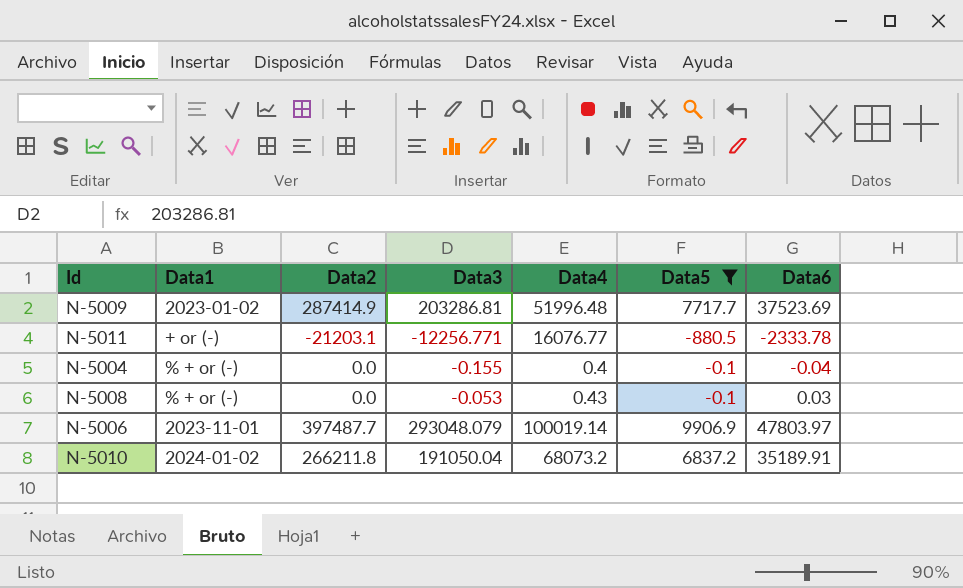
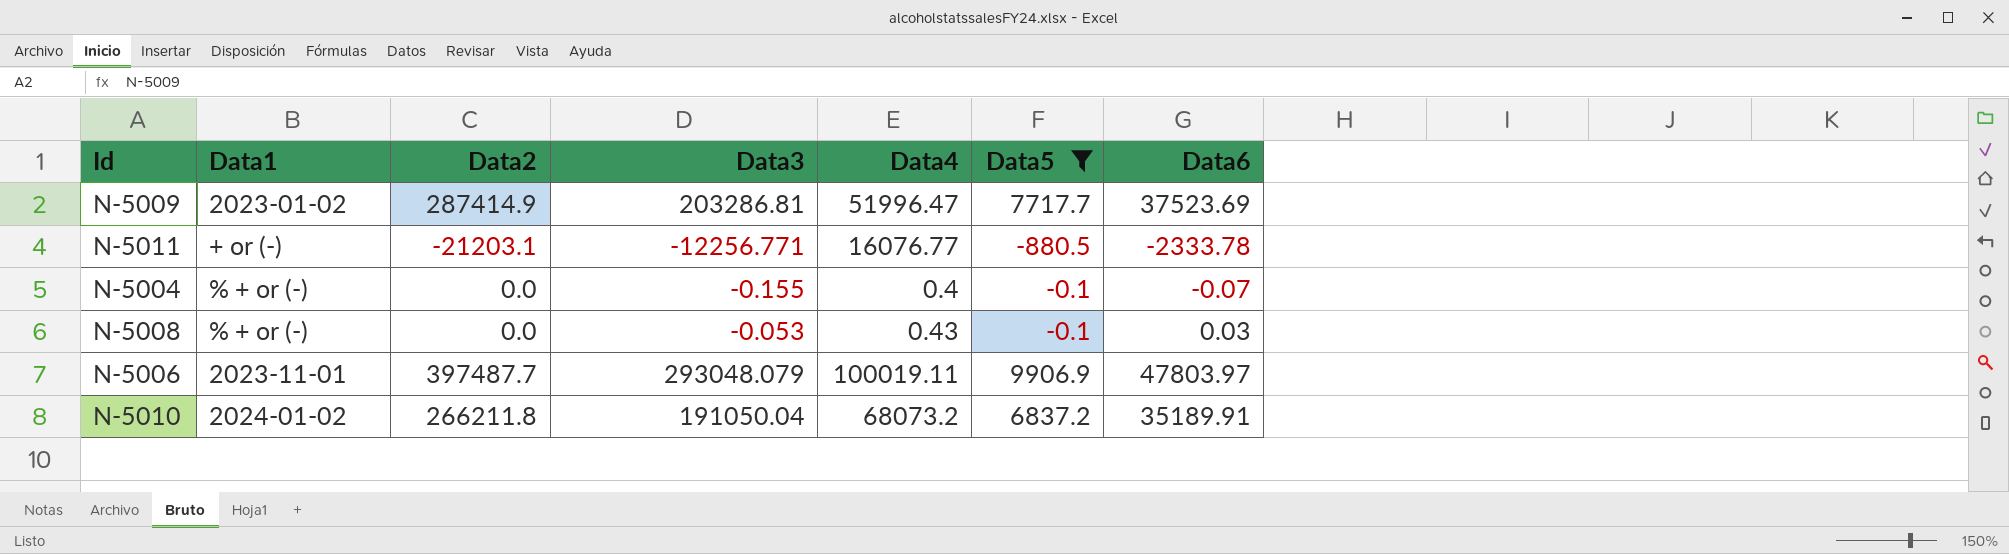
N-5009 | Data4: 51996.48 -> 51996.47
N-5004 | Data6: -0.04 -> -0.07
N-5006 | Data4: 100019.14 -> 100019.11

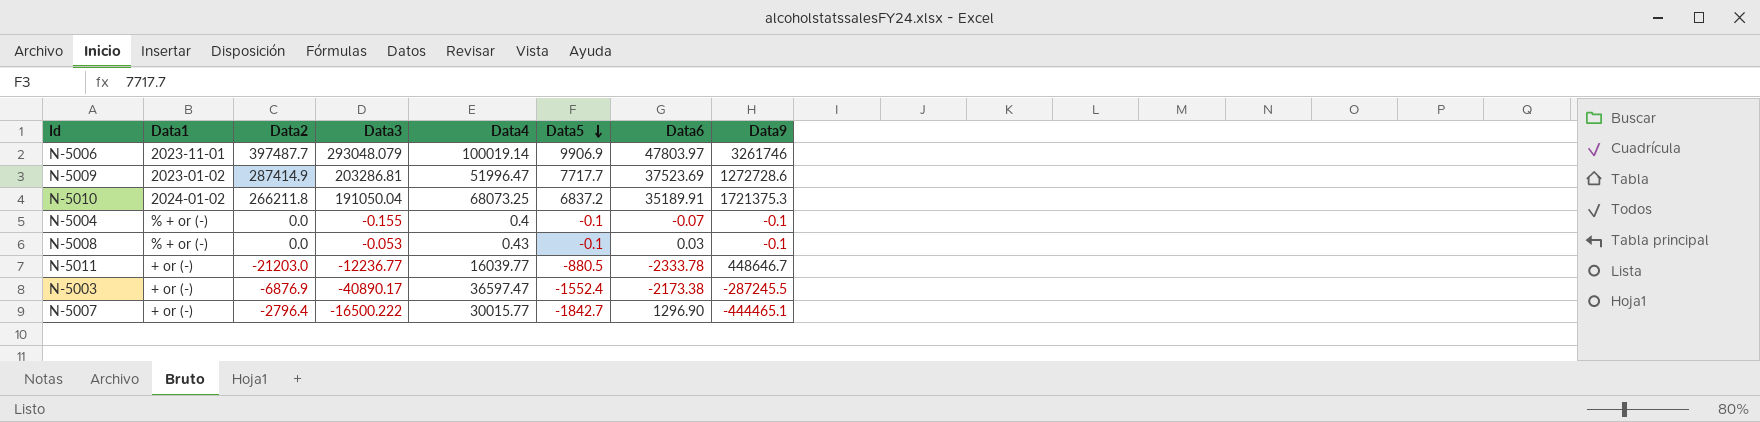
filter: Data5 >= -880.5 -> none
row order: none -> Data5 descending
column Data9 | position: none -> 8
N-5006 | Data4: 100019.11 -> 100019.14
N-5010 | Data4: 68073.2 -> 68073.25
N-5011 | Data2: -21203.1 -> -21203.0
N-5011 | Data3: -12256.771 -> -12236.77
N-5011 | Data4: 16076.77 -> 16039.77

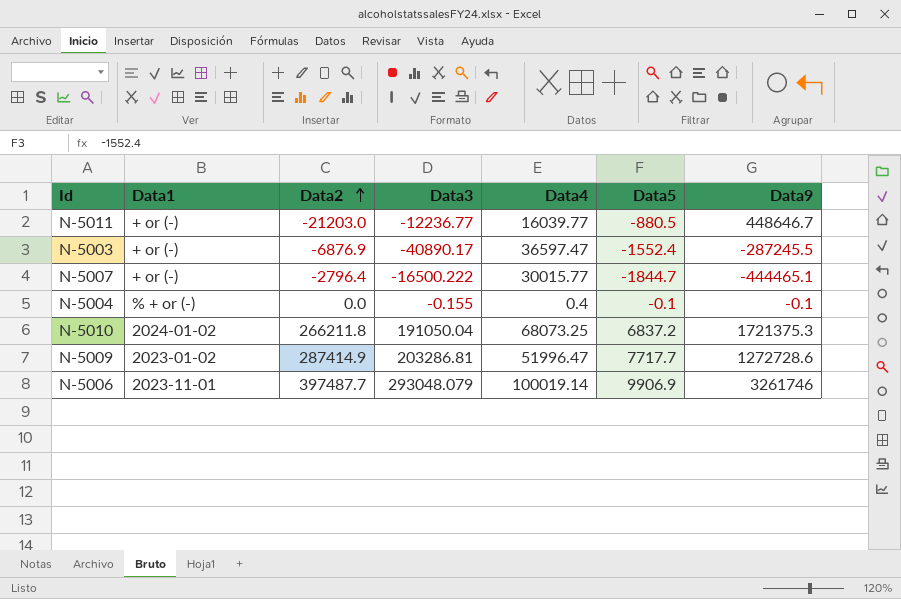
row order: Data5 descending -> Data2 ascending
column Data6 | position: 7 -> none
row N-5008: % + or (-) | 0.0 | -0.053 | 0.43 | -0.1 | 0.03 | -0.1 -> none
N-5007 | Data5: -1842.7 -> -1844.7

